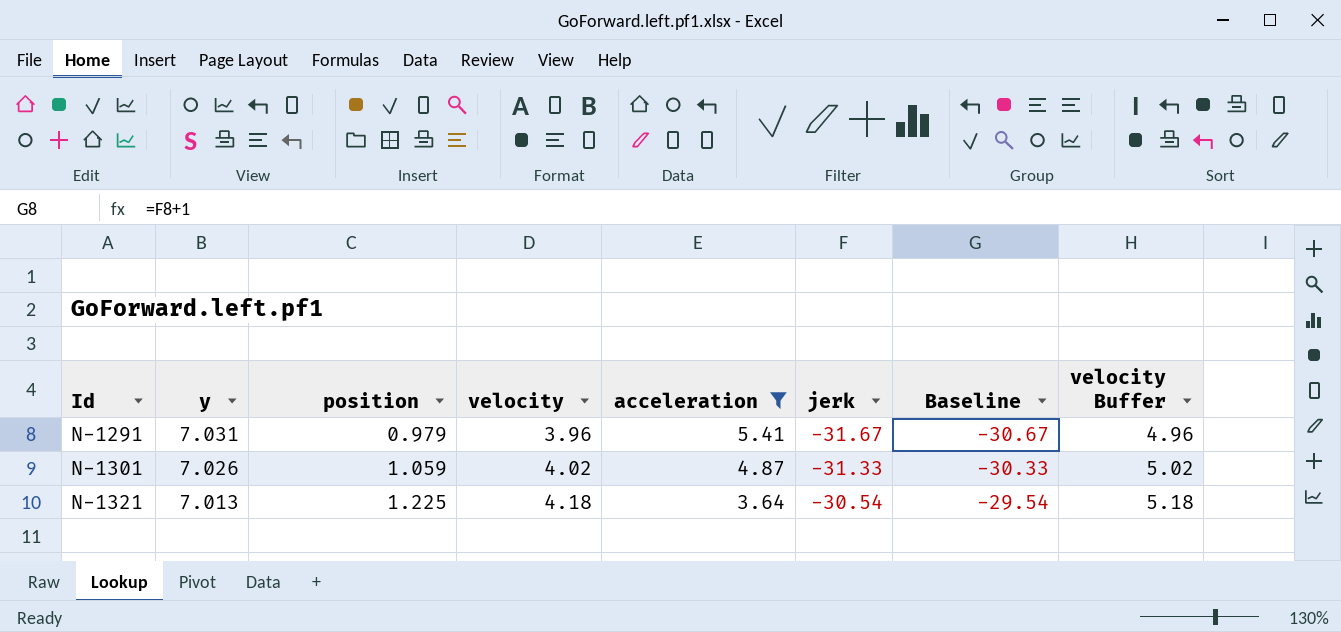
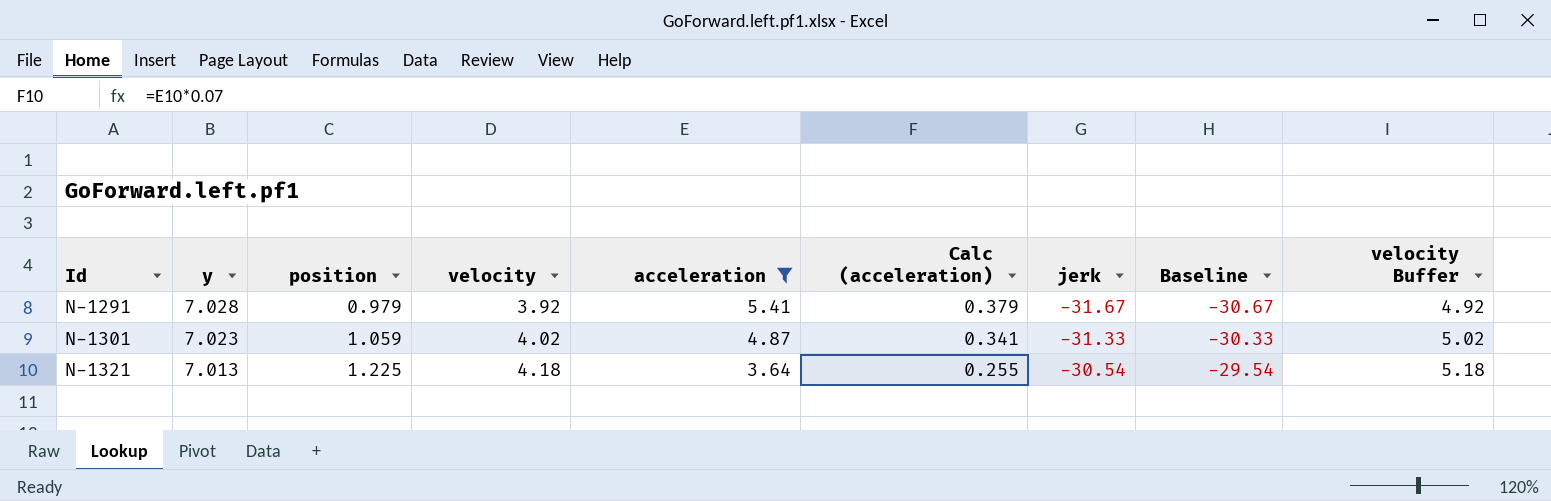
column Calc (acceleration) | formula: none -> [acceleration] * 0.07
N-1291 | y: 7.031 -> 7.028
N-1291 | velocity: 3.96 -> 3.92
N-1291 | velocity Buffer: 4.96 -> 4.92
N-1301 | y: 7.026 -> 7.023

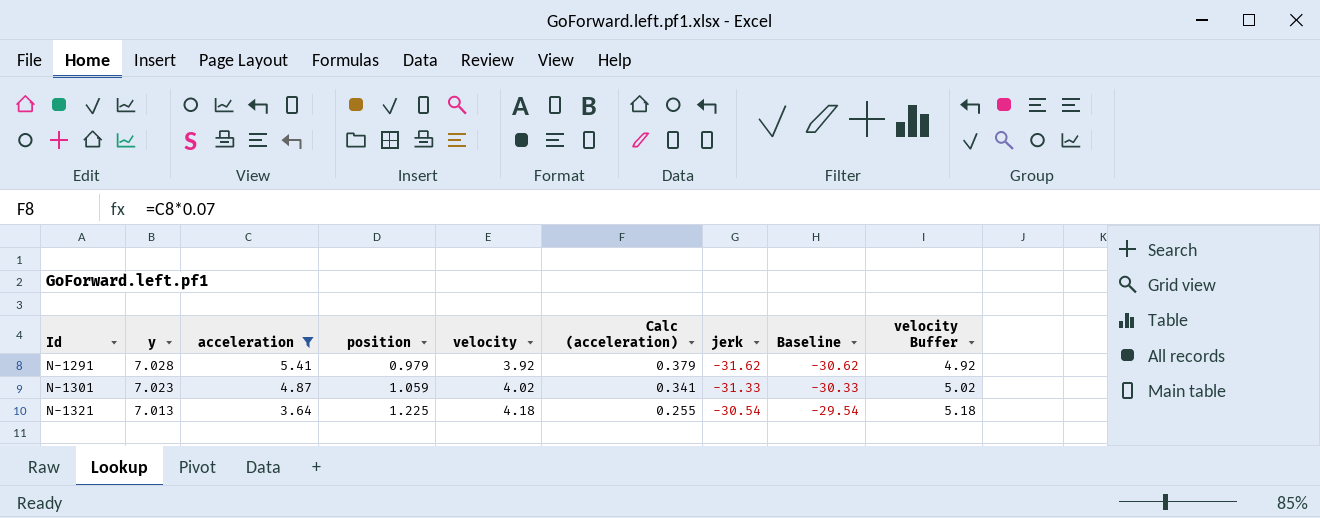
column acceleration | position: 5 -> 3
N-1291 | jerk: -31.67 -> -31.62
N-1291 | Baseline: -30.67 -> -30.62

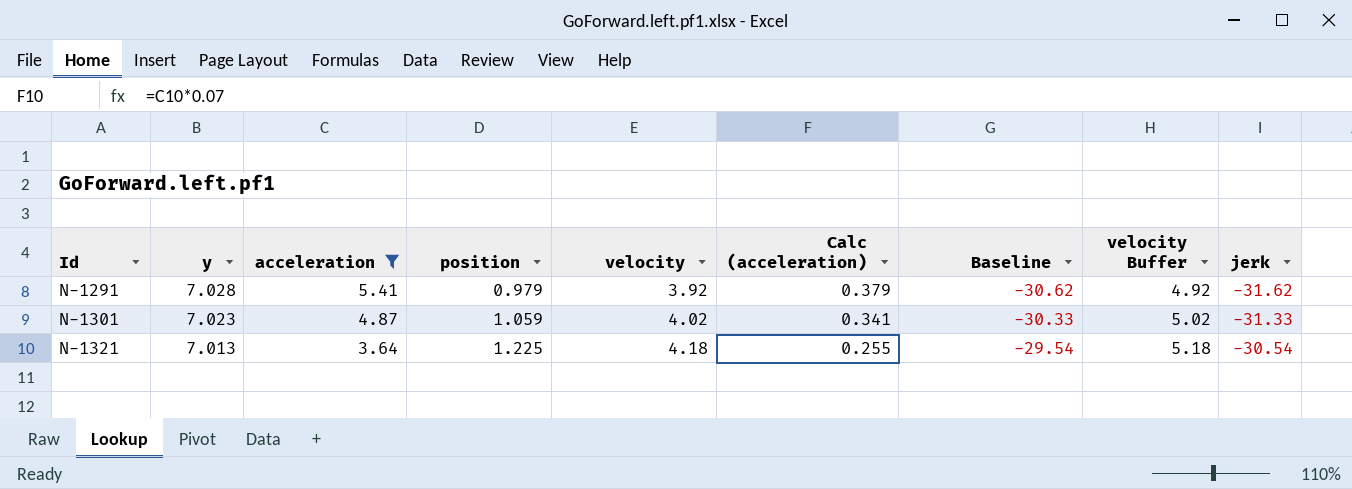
column jerk | position: 7 -> 9

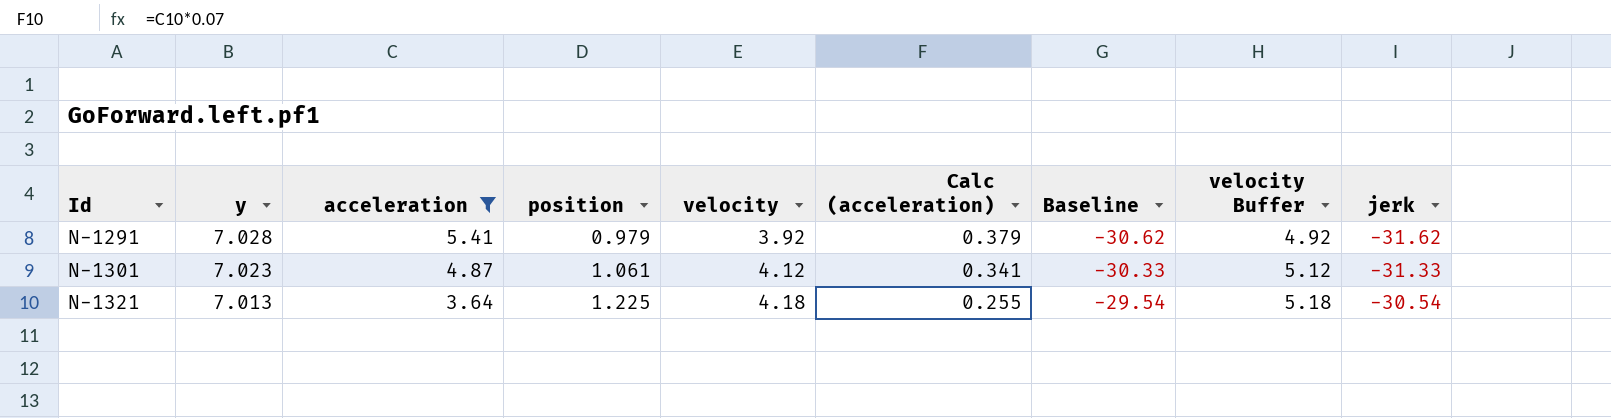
N-1301 | position: 1.059 -> 1.061
N-1301 | velocity: 4.02 -> 4.12
N-1301 | velocity Buffer: 5.02 -> 5.12

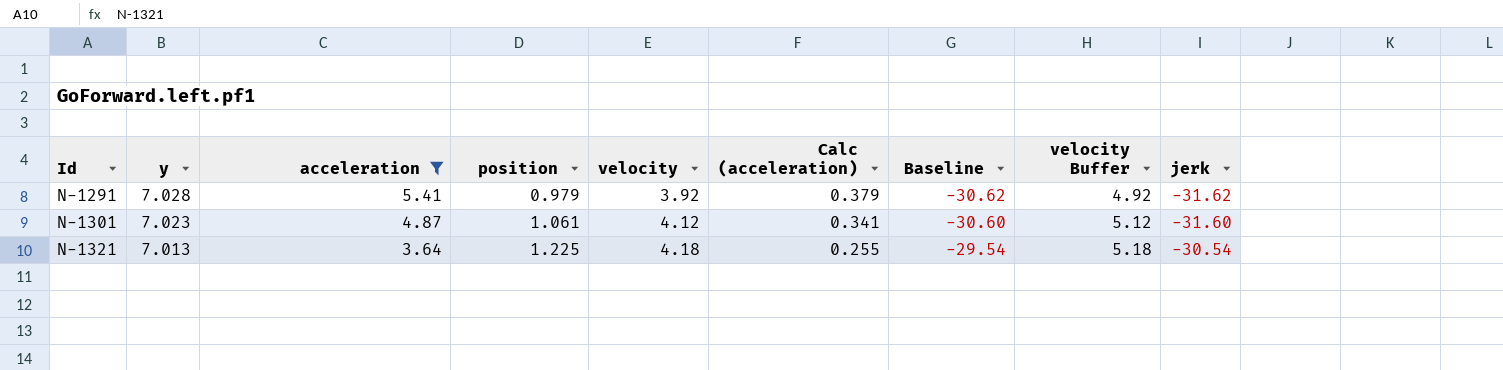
N-1301 | Baseline: -30.33 -> -30.60
N-1301 | jerk: -31.33 -> -31.60

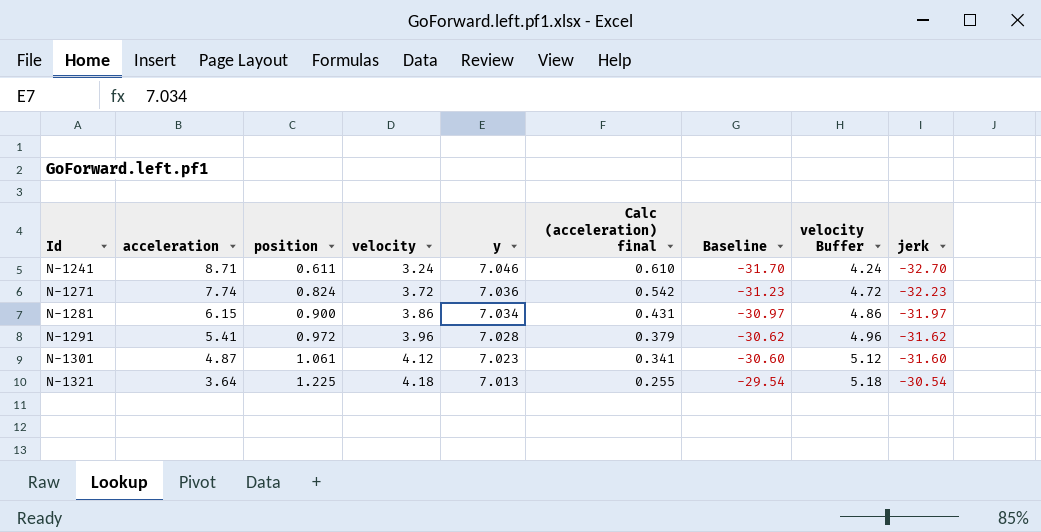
filter: acceleration <= 5.41 -> none
column y | position: 2 -> 5
column name: Calc (acceleration) -> Calc (acceleration) final
N-1291 | position: 0.979 -> 0.972
N-1291 | velocity: 3.92 -> 3.96
N-1291 | velocity Buffer: 4.92 -> 4.96

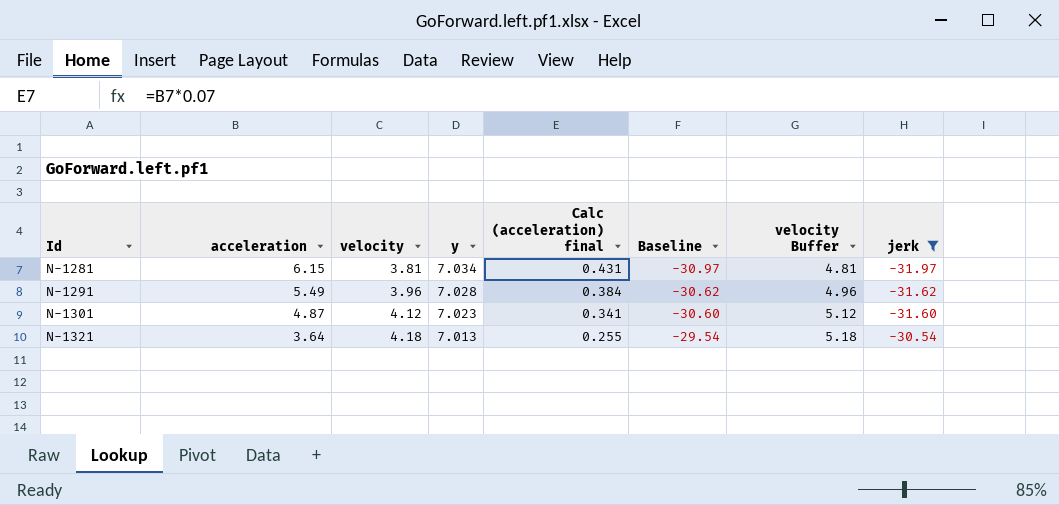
filter: none -> jerk >= -31.97
column position | position: 3 -> none
N-1281 | velocity: 3.86 -> 3.81
N-1281 | velocity Buffer: 4.86 -> 4.81
N-1291 | acceleration: 5.41 -> 5.49
N-1291 | Calc (acceleration) final: 0.379 -> 0.384

